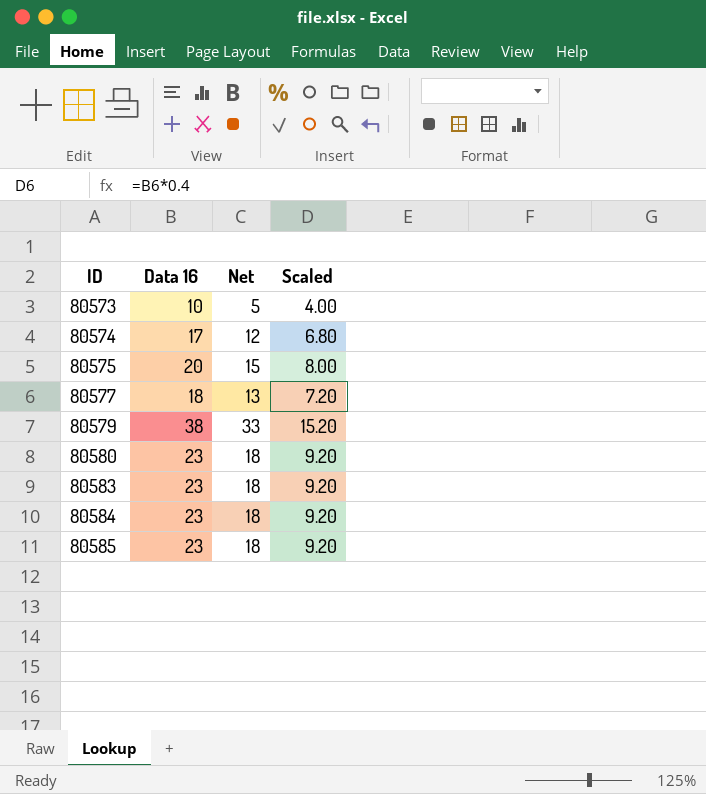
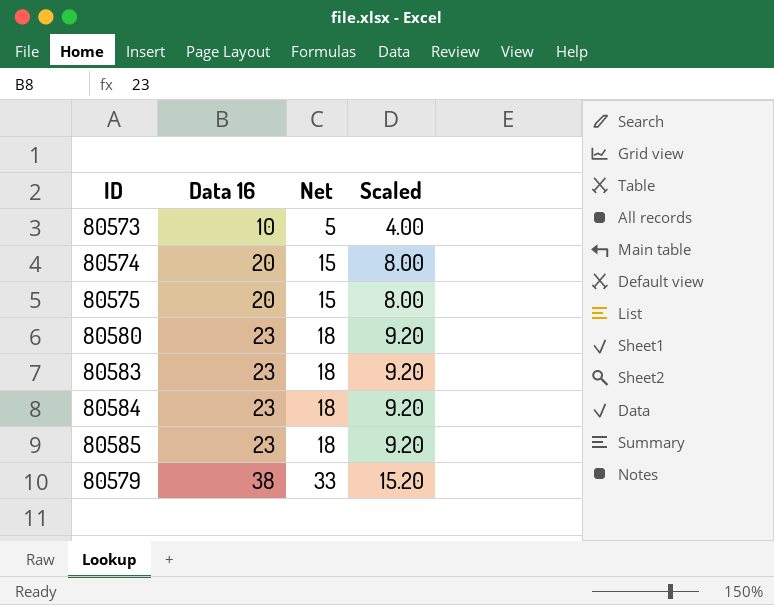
row order: ID ascending -> Data 16 ascending
row 80577: 18 | 13 | 7.20 -> none
80574 | Data 16: 17 -> 20
80574 | Net: 12 -> 15
80574 | Scaled: 6.80 -> 8.00

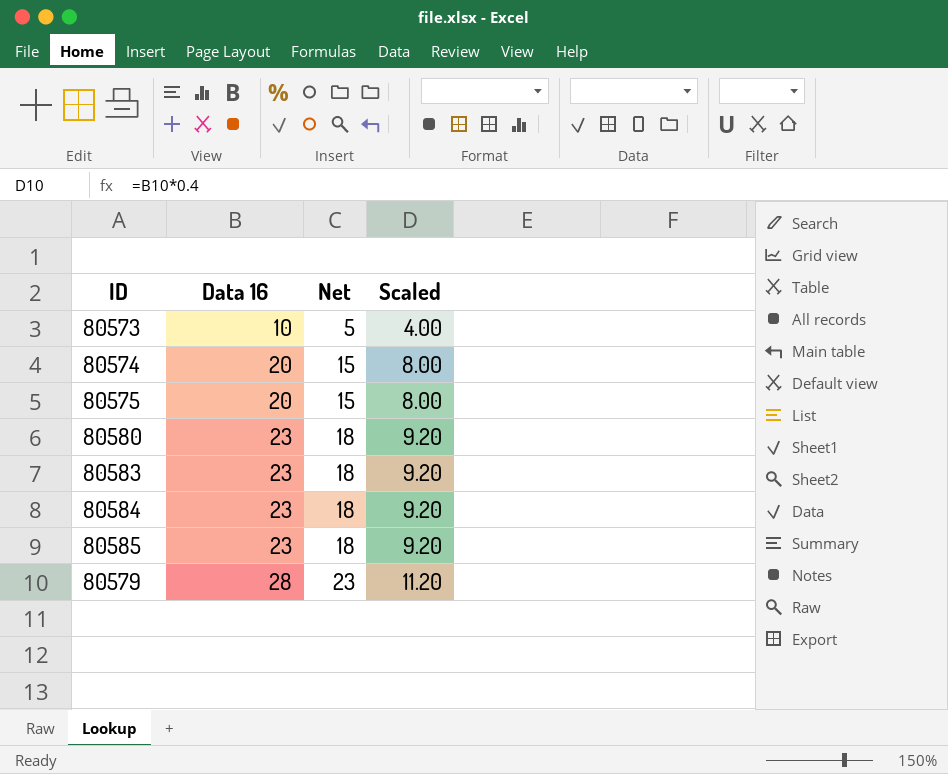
80579 | Data 16: 38 -> 28
80579 | Net: 33 -> 23
80579 | Scaled: 15.20 -> 11.20

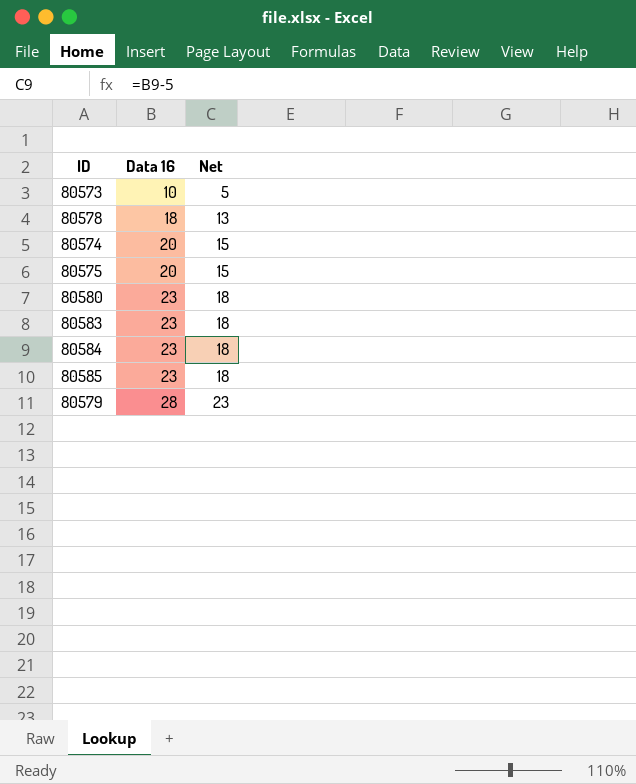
column Scaled | formula: [Data 16] * 0.4 -> none
row 80578: none -> 18 | 13

